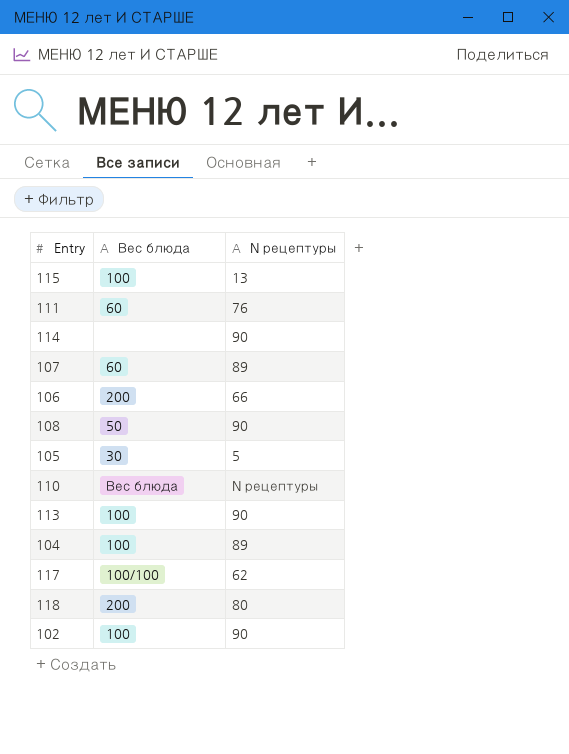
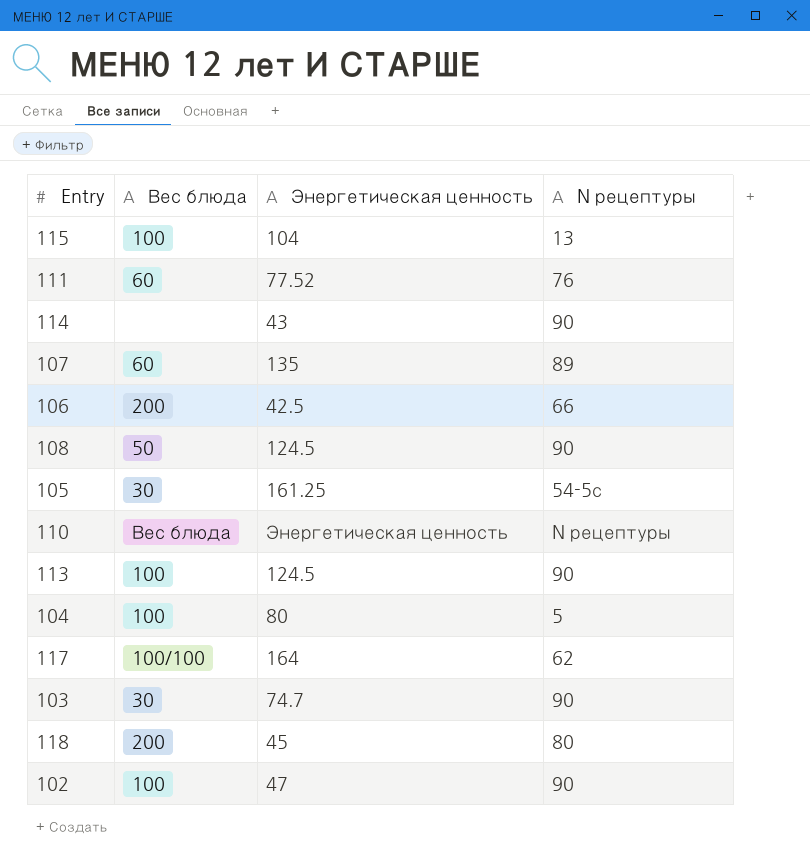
column Энергетическая ценность | position: none -> 3
105 | N рецептуры: 5 -> 54-5с
104 | N рецептуры: 89 -> 5
row 103: none -> 30 | 74.7 | 90

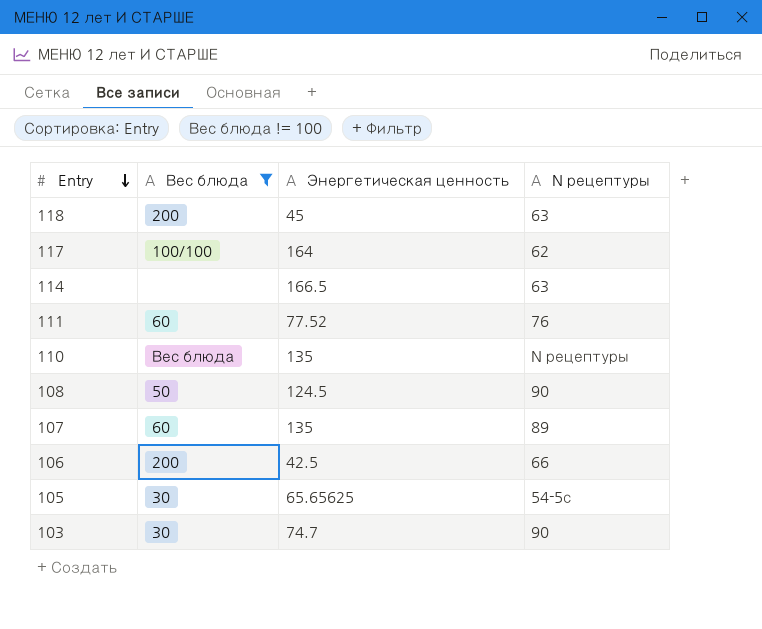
filter: none -> Вес блюда != 100
row order: none -> Entry descending
118 | N рецептуры: 80 -> 63
114 | Энергетическая ценность: 43 -> 166.5
114 | N рецептуры: 90 -> 63
110 | Энергетическая ценность: Энергетическая ценность -> 135
105 | Энергетическая ценность: 161.25 -> 65.65625

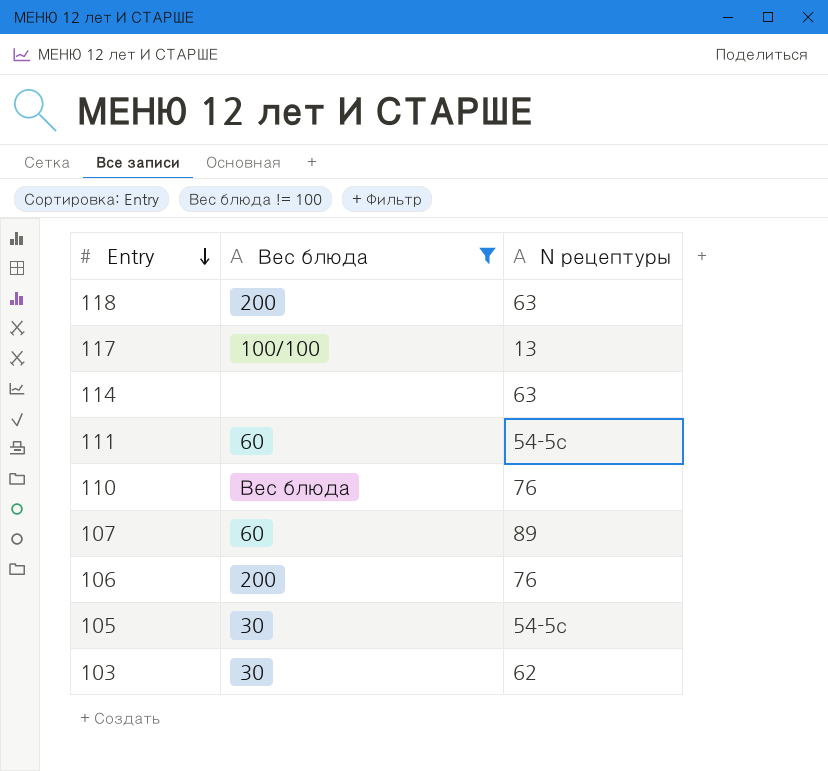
column Энергетическая ценность | position: 3 -> none
row 108: 50 | 124.5 | 90 -> none
117 | N рецептуры: 62 -> 13
111 | N рецептуры: 76 -> 54-5с
110 | N рецептуры: N рецептуры -> 76
106 | N рецептуры: 66 -> 76
103 | N рецептуры: 90 -> 62

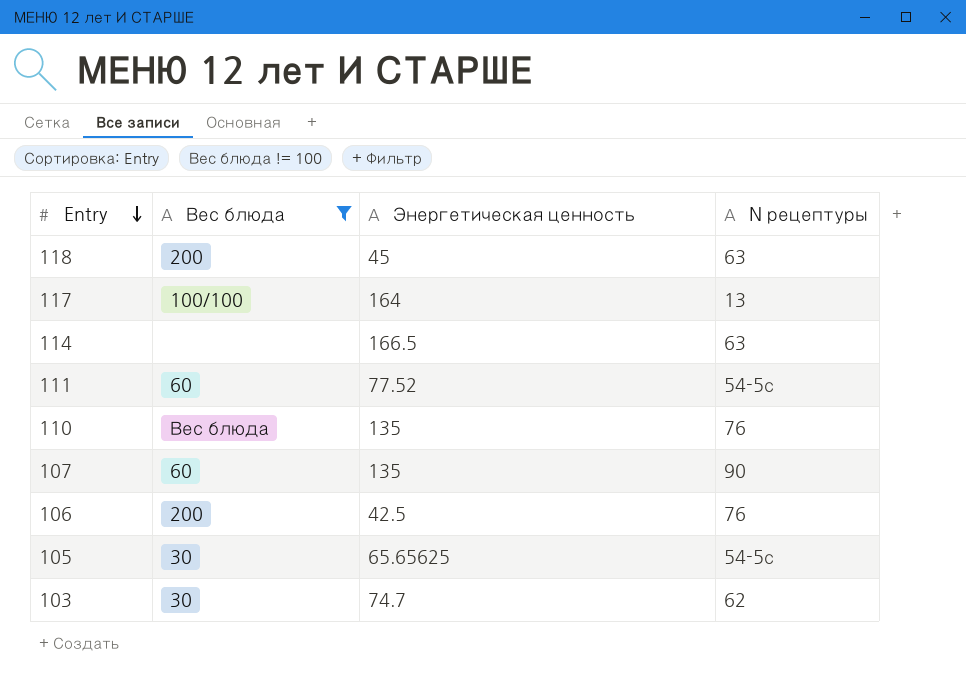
column Энергетическая ценность | position: none -> 3
107 | N рецептуры: 89 -> 90

